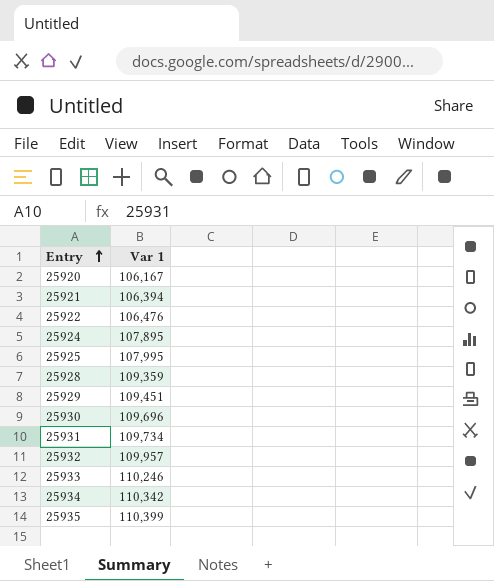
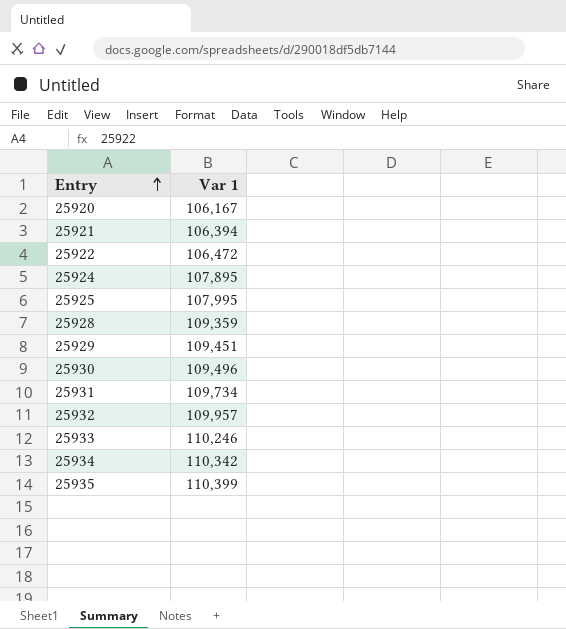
25922 | Var 1: 106,476 -> 106,472
25930 | Var 1: 109,696 -> 109,496

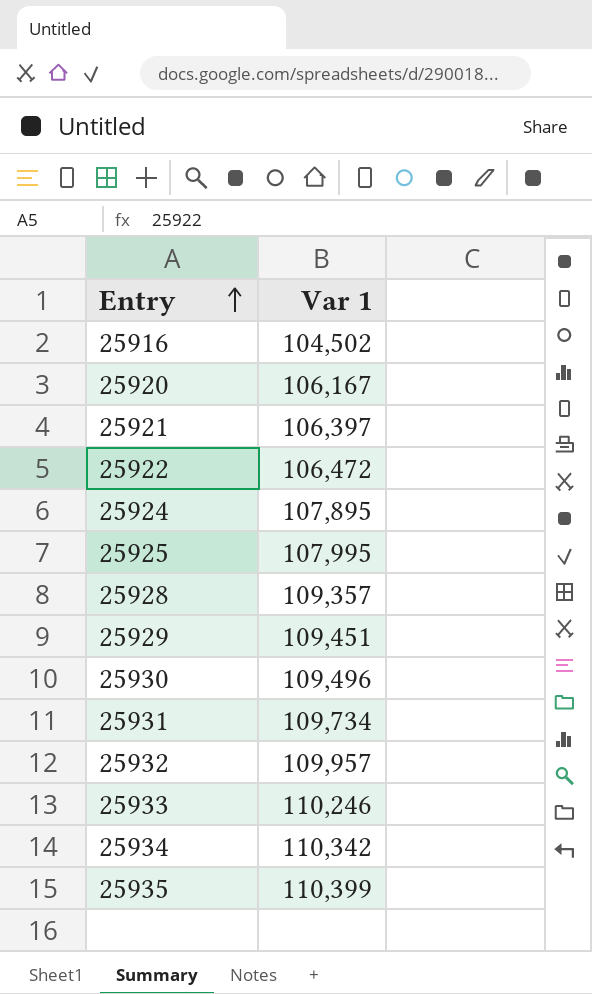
row 25916: none -> 104,502
25921 | Var 1: 106,394 -> 106,397
25928 | Var 1: 109,359 -> 109,357

